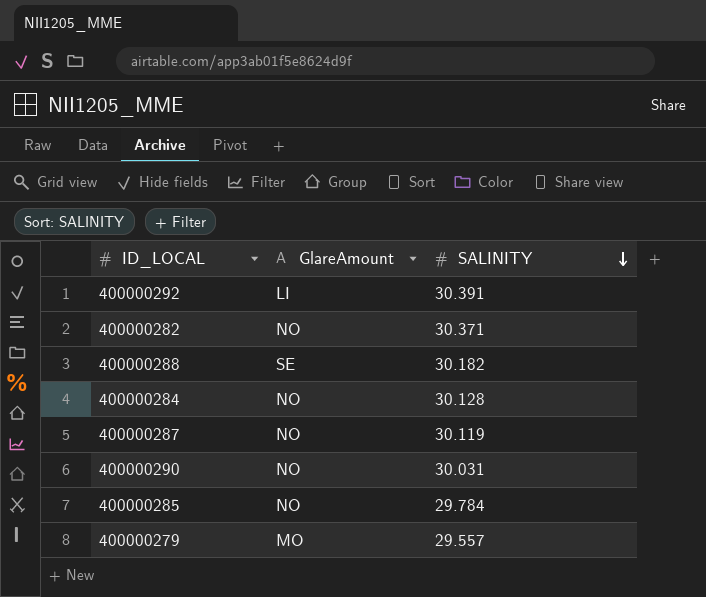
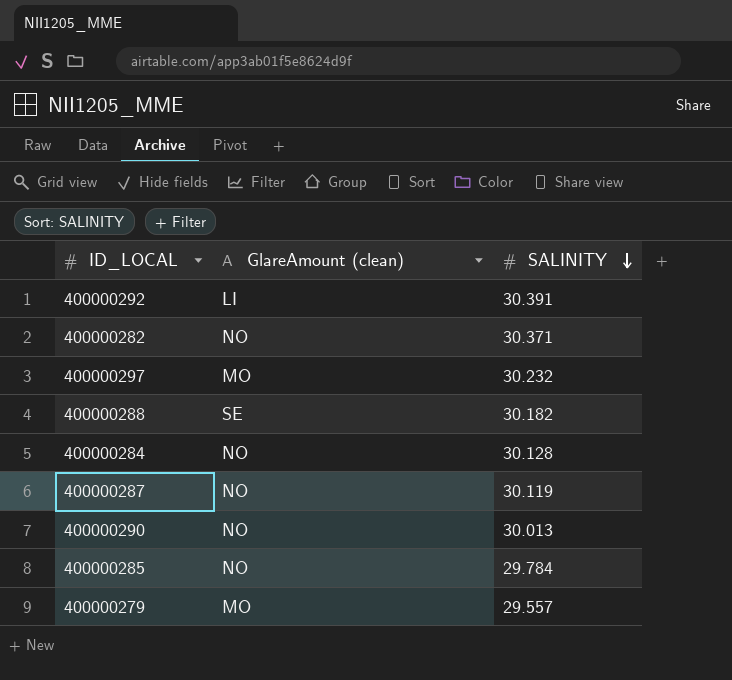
column name: GlareAmount -> GlareAmount (clean)
row 400000297: none -> MO | 30.232
400000290 | SALINITY: 30.031 -> 30.013

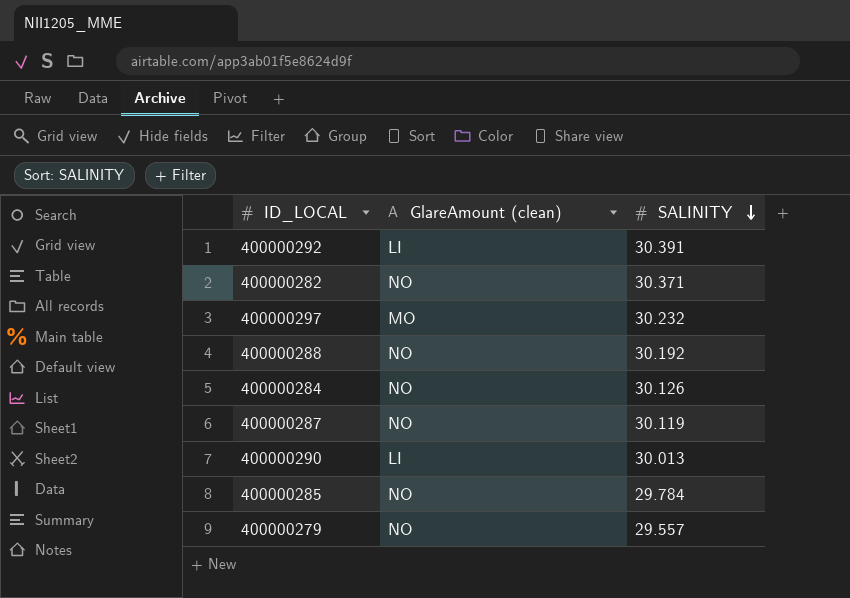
400000288 | GlareAmount (clean): SE -> NO
400000288 | SALINITY: 30.182 -> 30.192
400000284 | SALINITY: 30.128 -> 30.126
400000290 | GlareAmount (clean): NO -> LI
400000279 | GlareAmount (clean): MO -> NO

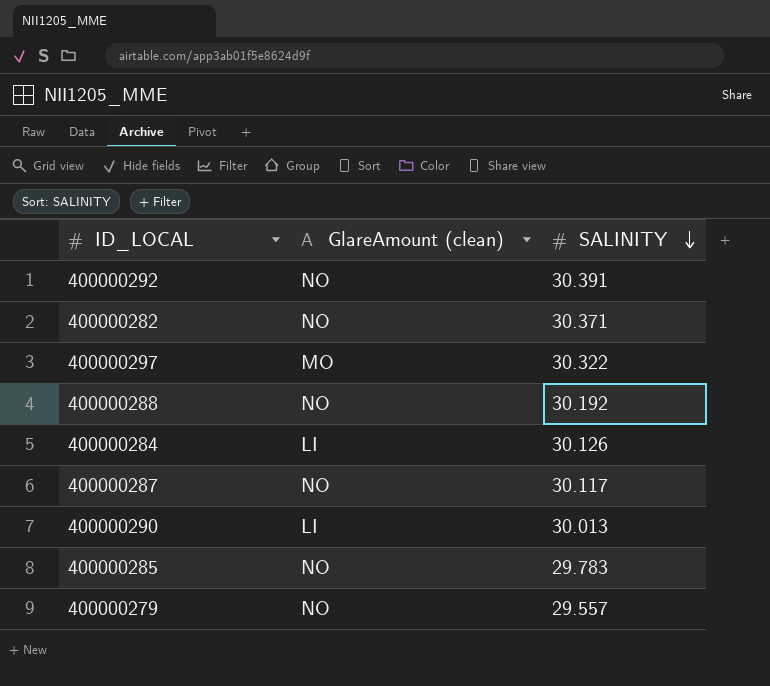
400000292 | GlareAmount (clean): LI -> NO
400000297 | SALINITY: 30.232 -> 30.322
400000284 | GlareAmount (clean): NO -> LI
400000287 | SALINITY: 30.119 -> 30.117
400000285 | SALINITY: 29.784 -> 29.783

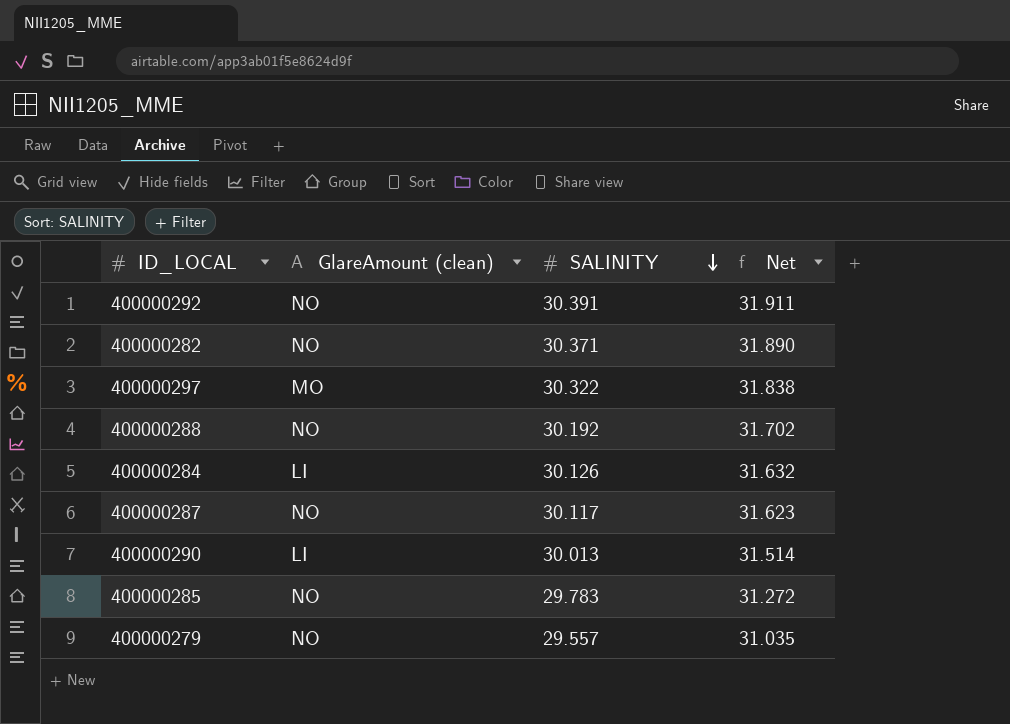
column Net | formula: none -> [SALINITY] * 1.05

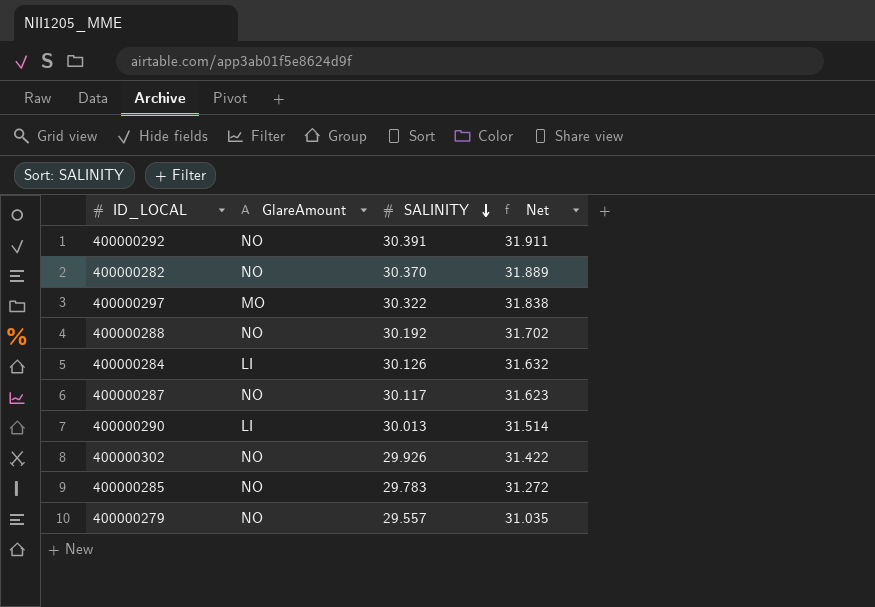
column name: GlareAmount (clean) -> GlareAmount
400000282 | SALINITY: 30.371 -> 30.370
400000282 | Net: 31.890 -> 31.889
row 400000302: none -> NO | 29.926 | 31.422

